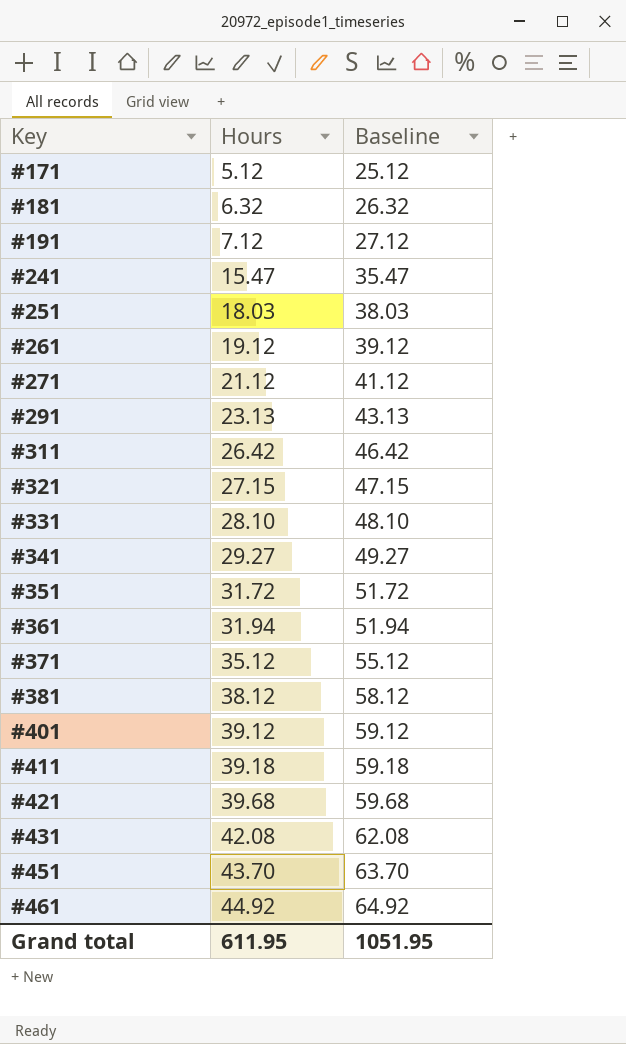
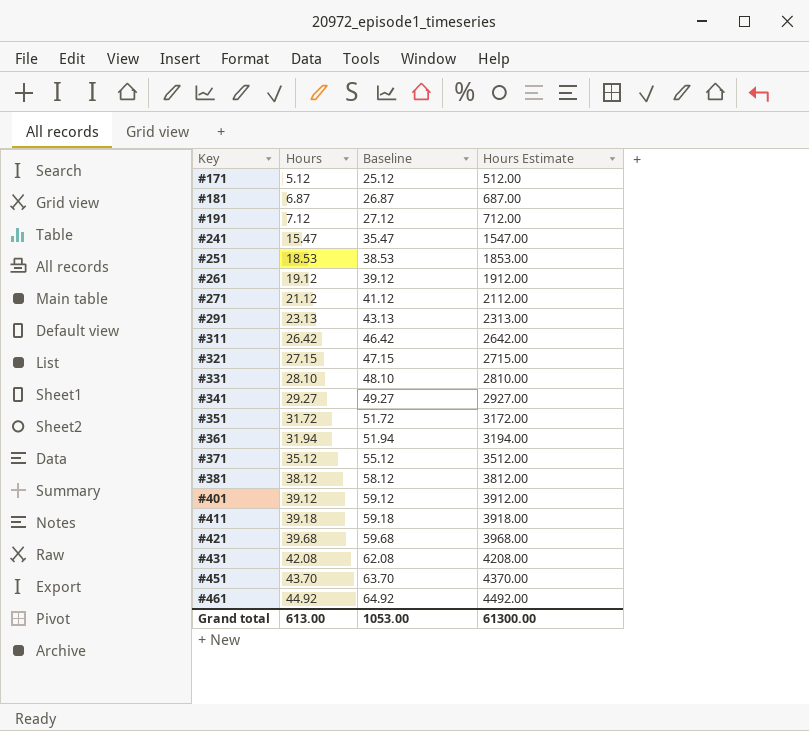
column Hours Estimate | formula: none -> [Hours] * 100
#181 | Hours: 6.32 -> 6.87
#181 | Baseline: 26.32 -> 26.87
#251 | Hours: 18.03 -> 18.53
#251 | Baseline: 38.03 -> 38.53
Grand total | Hours: 611.95 -> 613.00
Grand total | Baseline: 1051.95 -> 1053.00

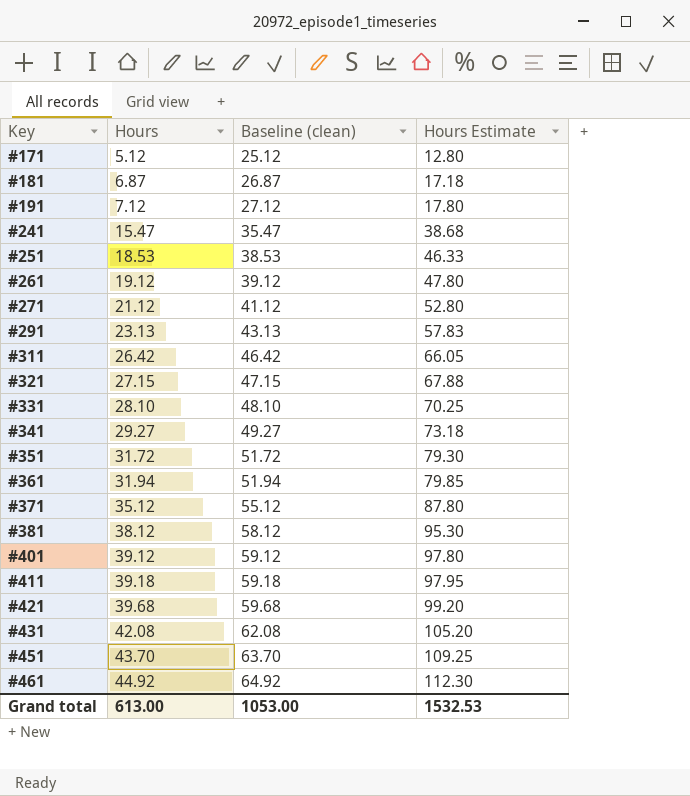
column name: Baseline -> Baseline (clean)
column Hours Estimate | formula: [Hours] * 100 -> [Hours] * 2.5
Grand total | Hours Estimate: 61300.00 -> 1532.53

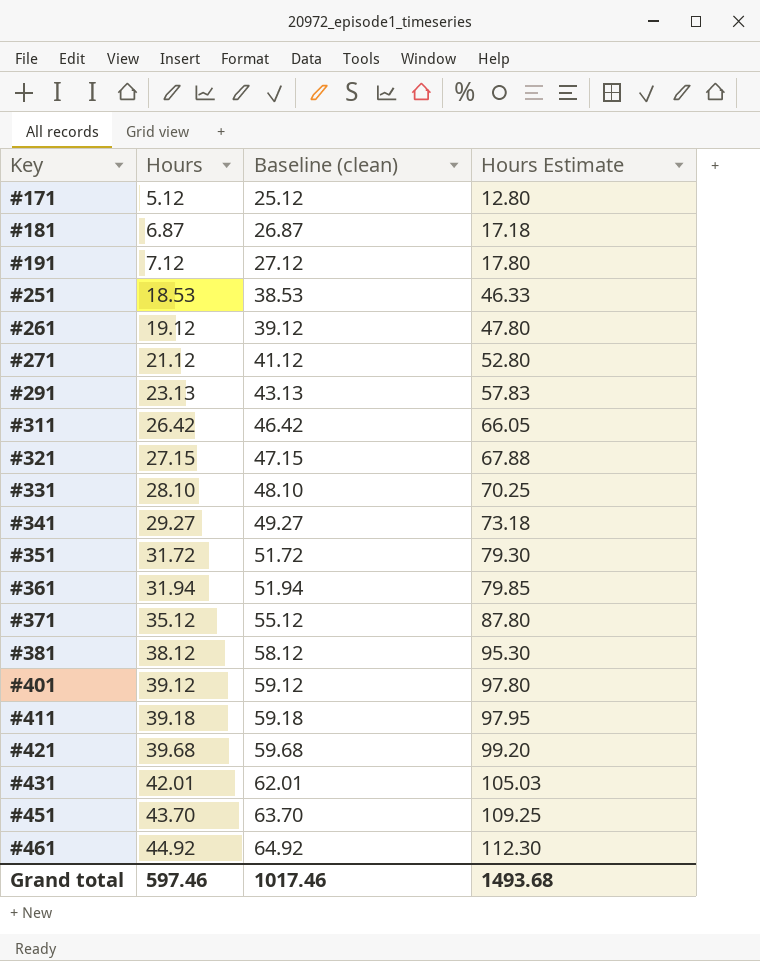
row #241: 15.47 | 35.47 | 38.68 -> none
#431 | Hours: 42.08 -> 42.01
#431 | Baseline (clean): 62.08 -> 62.01
#431 | Hours Estimate: 105.20 -> 105.03
Grand total | Hours: 613.00 -> 597.46
Grand total | Baseline (clean): 1053.00 -> 1017.46
Grand total | Hours Estimate: 1532.53 -> 1493.68

